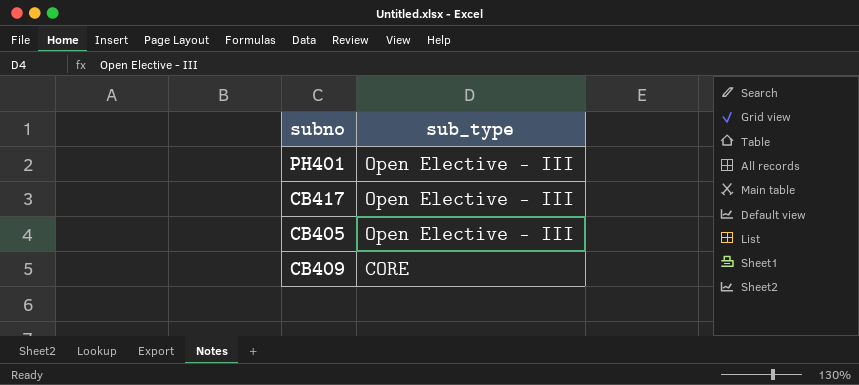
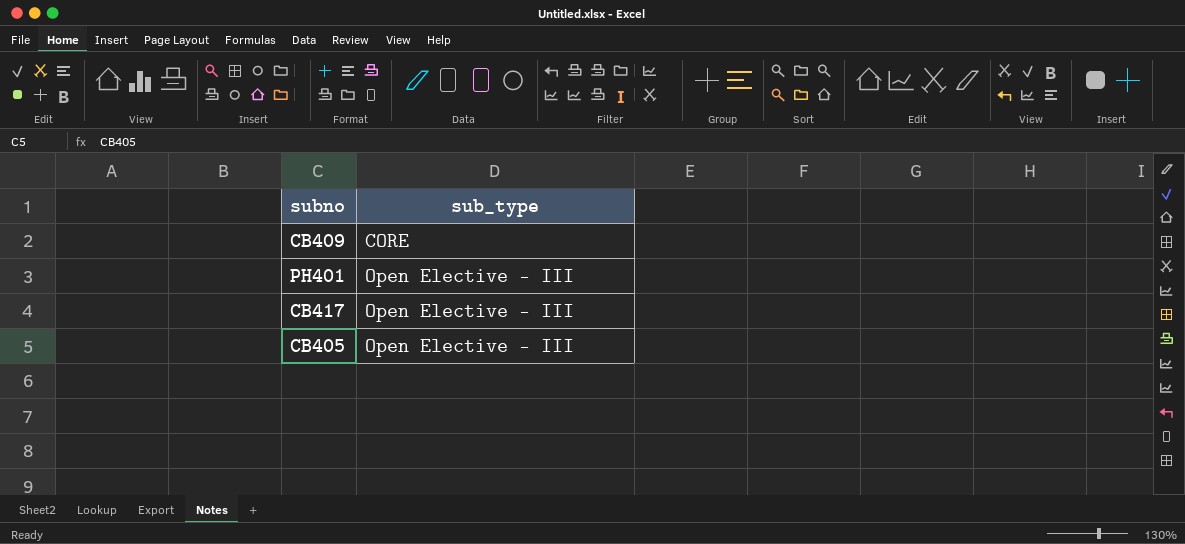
row order: sub_type descending -> sub_type ascending

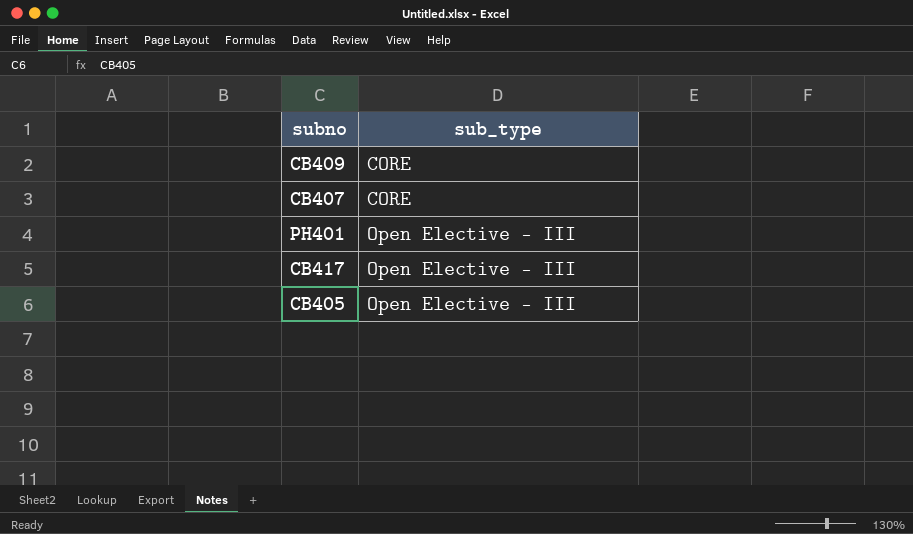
row CB407: none -> CORE

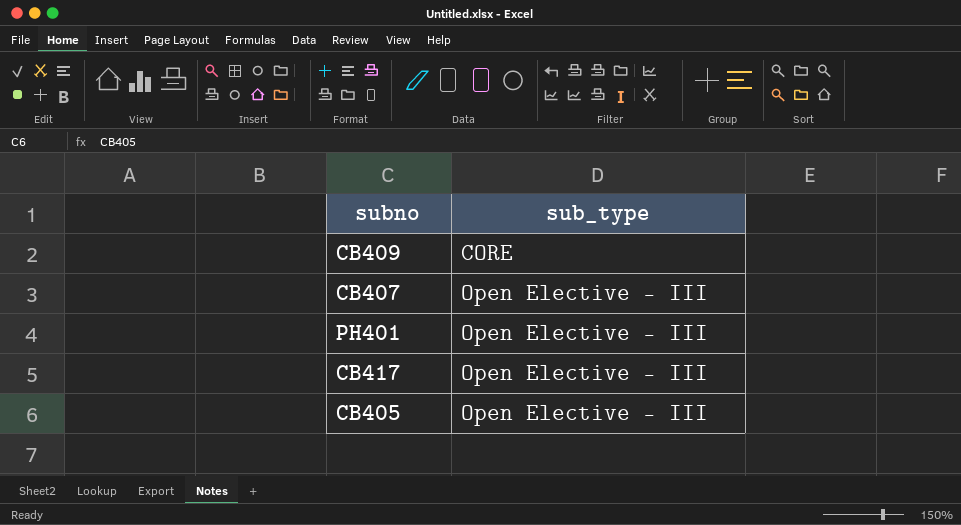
CB407 | sub_type: CORE -> Open Elective - III

